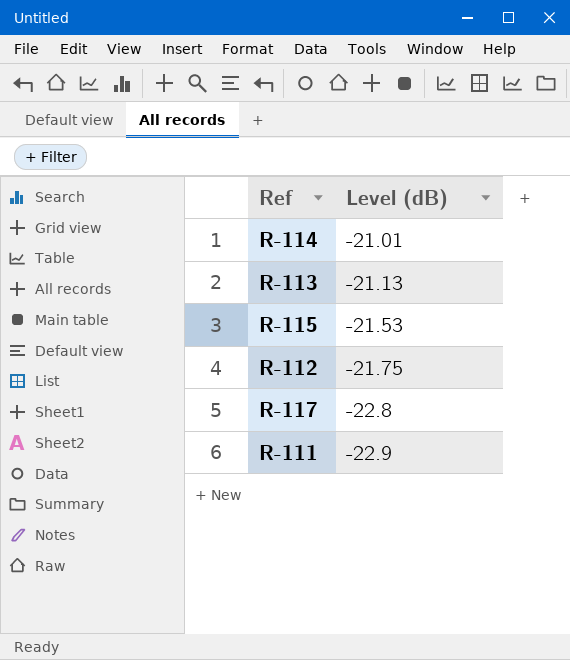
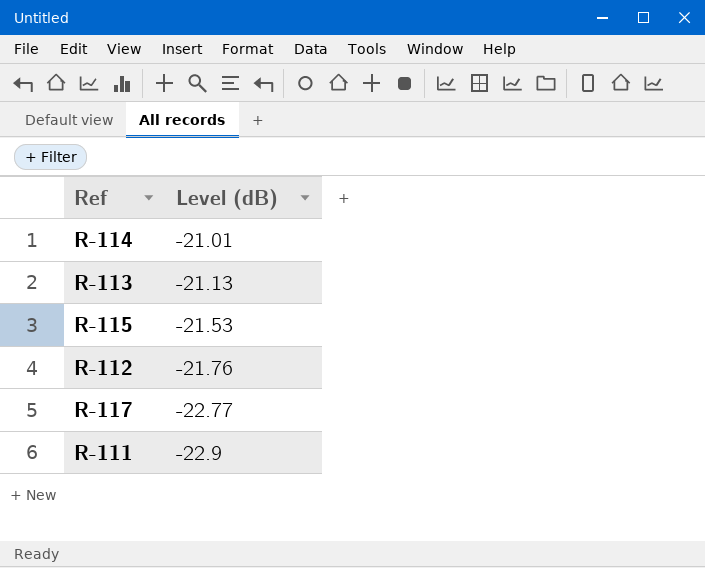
R-112 | Level (dB): -21.75 -> -21.76
R-117 | Level (dB): -22.8 -> -22.77

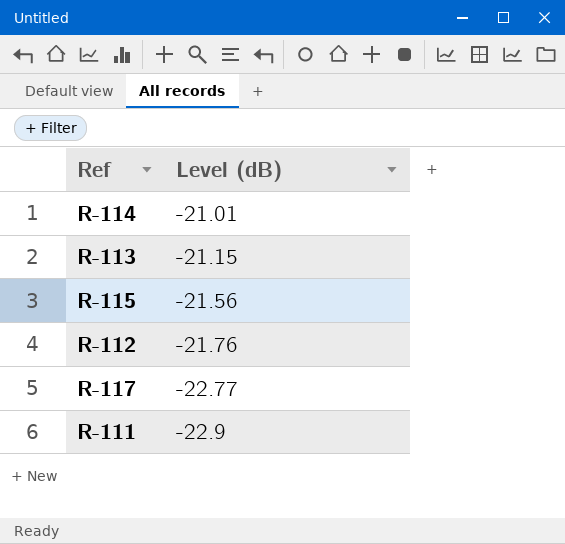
R-113 | Level (dB): -21.13 -> -21.15
R-115 | Level (dB): -21.53 -> -21.56

